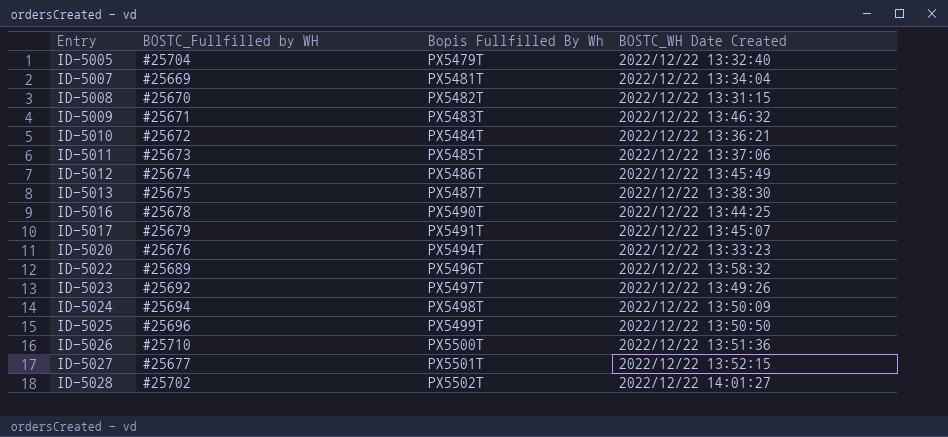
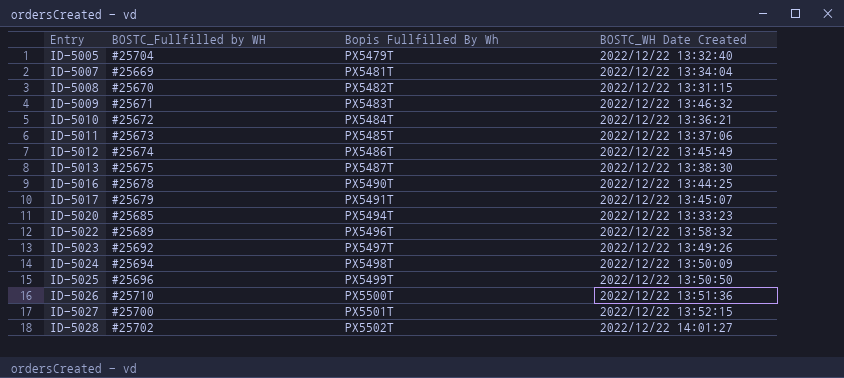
ID-5020 | BOSTC_Fullfilled by WH: #25676 -> #25685
ID-5027 | BOSTC_Fullfilled by WH: #25677 -> #25700

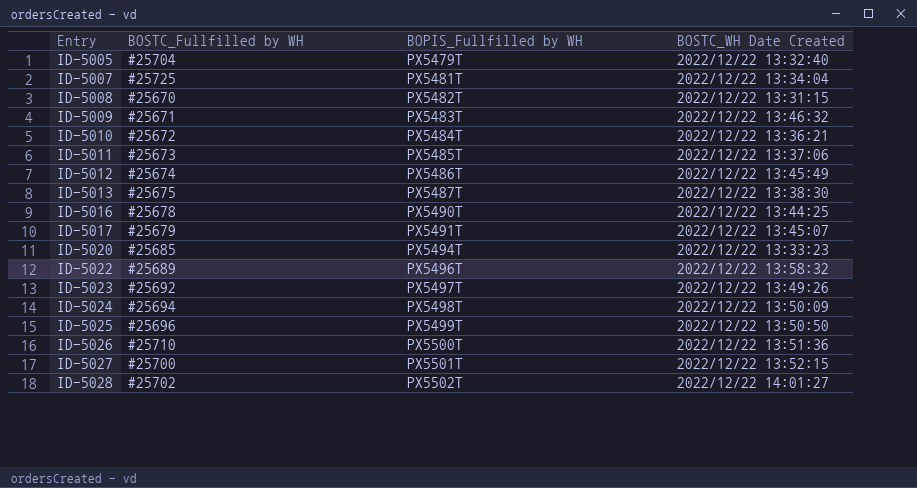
column name: Bopis Fullfilled By Wh -> BOPIS_Fullfilled by WH
ID-5007 | BOSTC_Fullfilled by WH: #25669 -> #25725

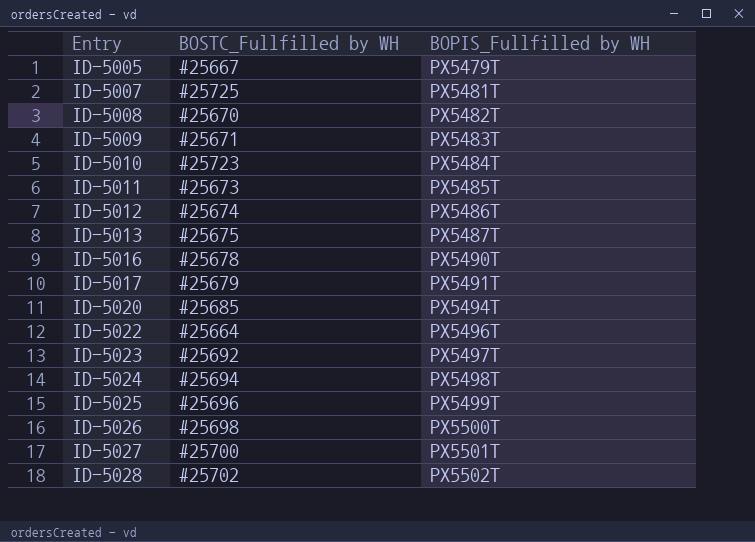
column BOSTC_WH Date Created | position: 4 -> none
ID-5005 | BOSTC_Fullfilled by WH: #25704 -> #25667
ID-5010 | BOSTC_Fullfilled by WH: #25672 -> #25723
ID-5022 | BOSTC_Fullfilled by WH: #25689 -> #25664
ID-5026 | BOSTC_Fullfilled by WH: #25710 -> #25698

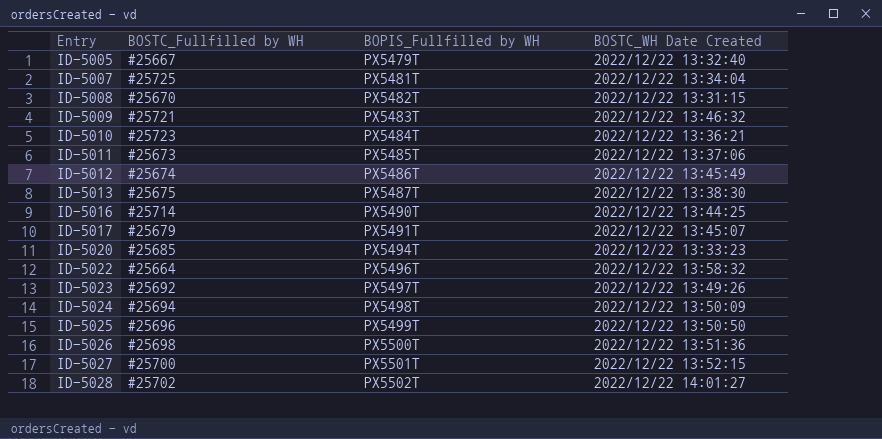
column BOSTC_WH Date Created | position: none -> 4
ID-5009 | BOSTC_Fullfilled by WH: #25671 -> #25721
ID-5016 | BOSTC_Fullfilled by WH: #25678 -> #25714

